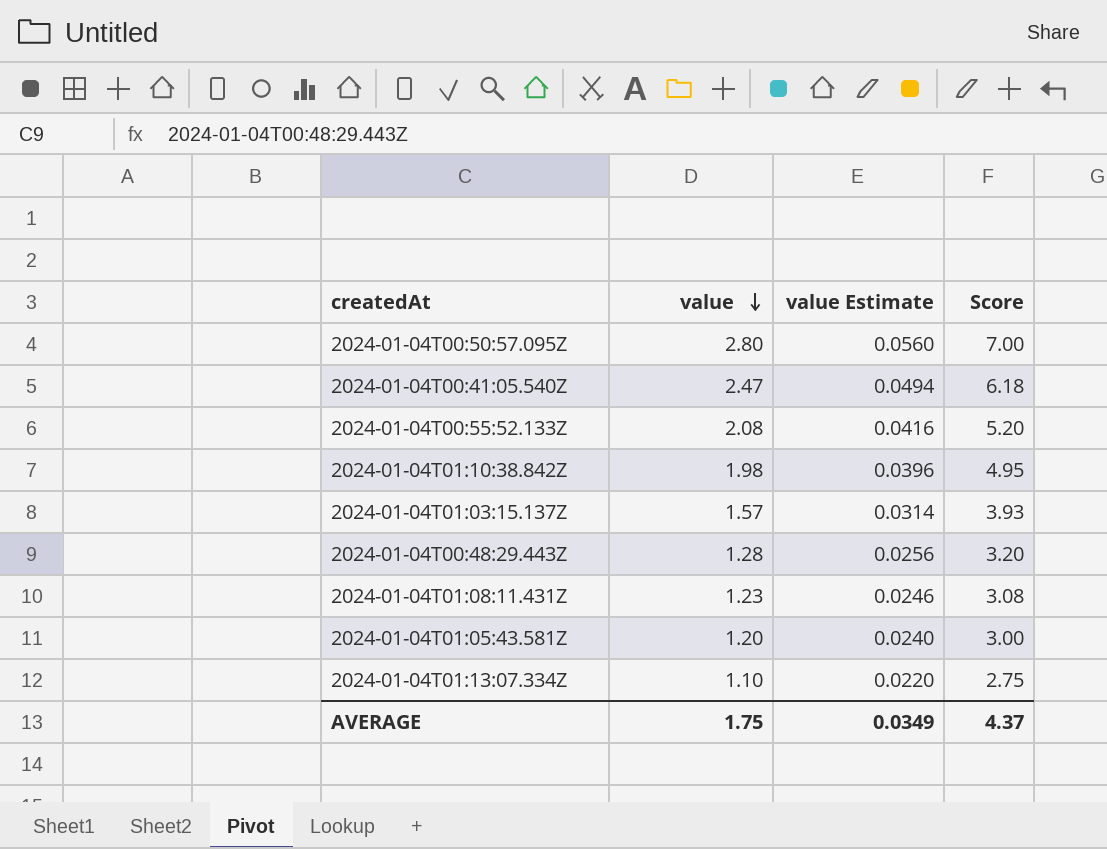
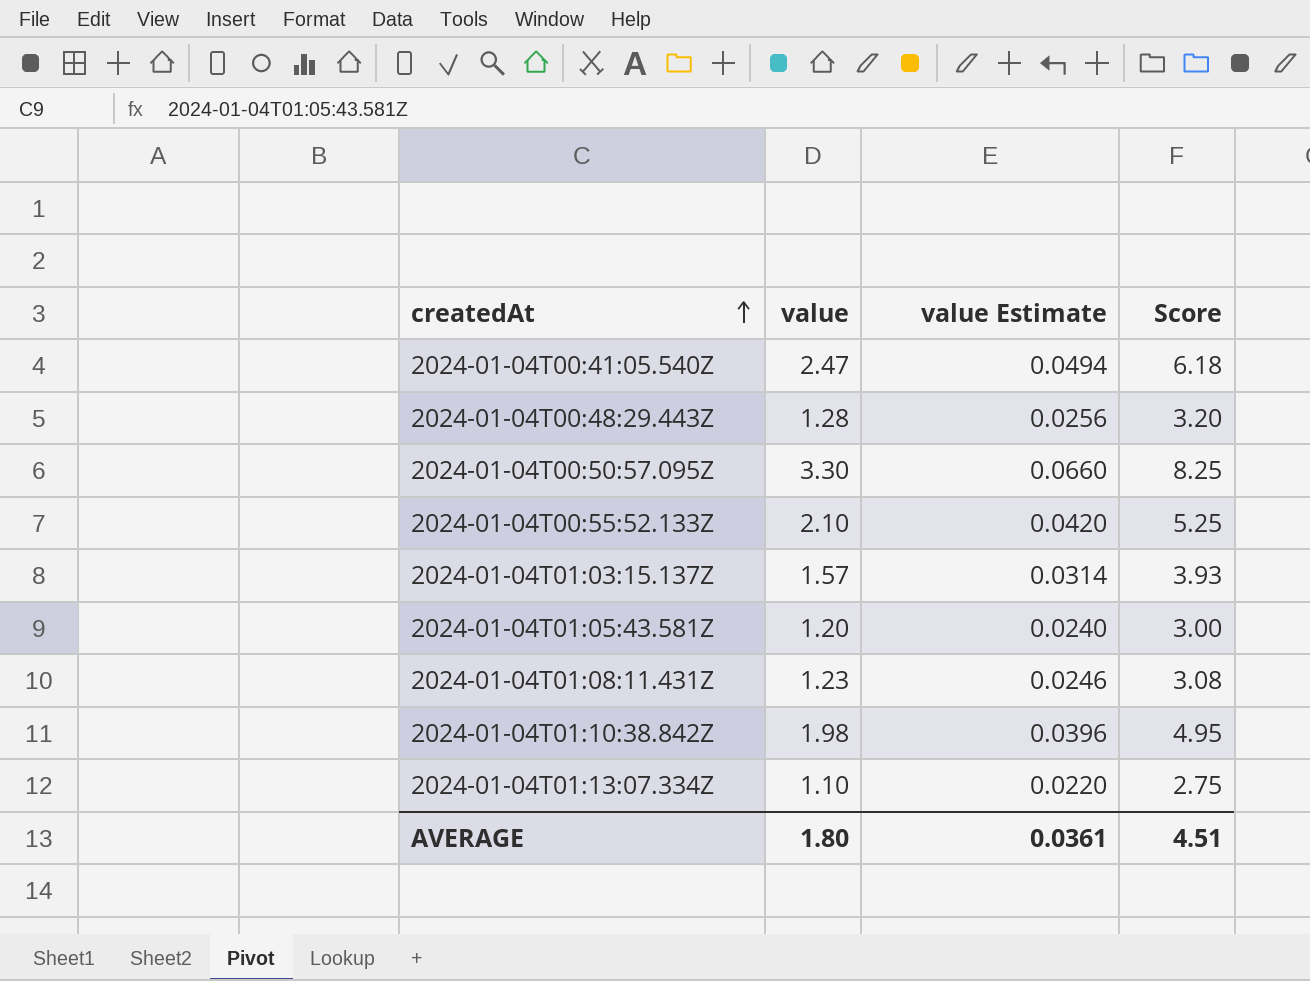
row order: value descending -> createdAt ascending
2024-01-04T00:50:57.095Z | value: 2.80 -> 3.30
2024-01-04T00:50:57.095Z | value Estimate: 0.0560 -> 0.0660
2024-01-04T00:50:57.095Z | Score: 7.00 -> 8.25
2024-01-04T00:55:52.133Z | value: 2.08 -> 2.10
2024-01-04T00:55:52.133Z | value Estimate: 0.0416 -> 0.0420
2024-01-04T00:55:52.133Z | Score: 5.20 -> 5.25
AVERAGE | value: 1.75 -> 1.80
AVERAGE | value Estimate: 0.0349 -> 0.0361
AVERAGE | Score: 4.37 -> 4.51

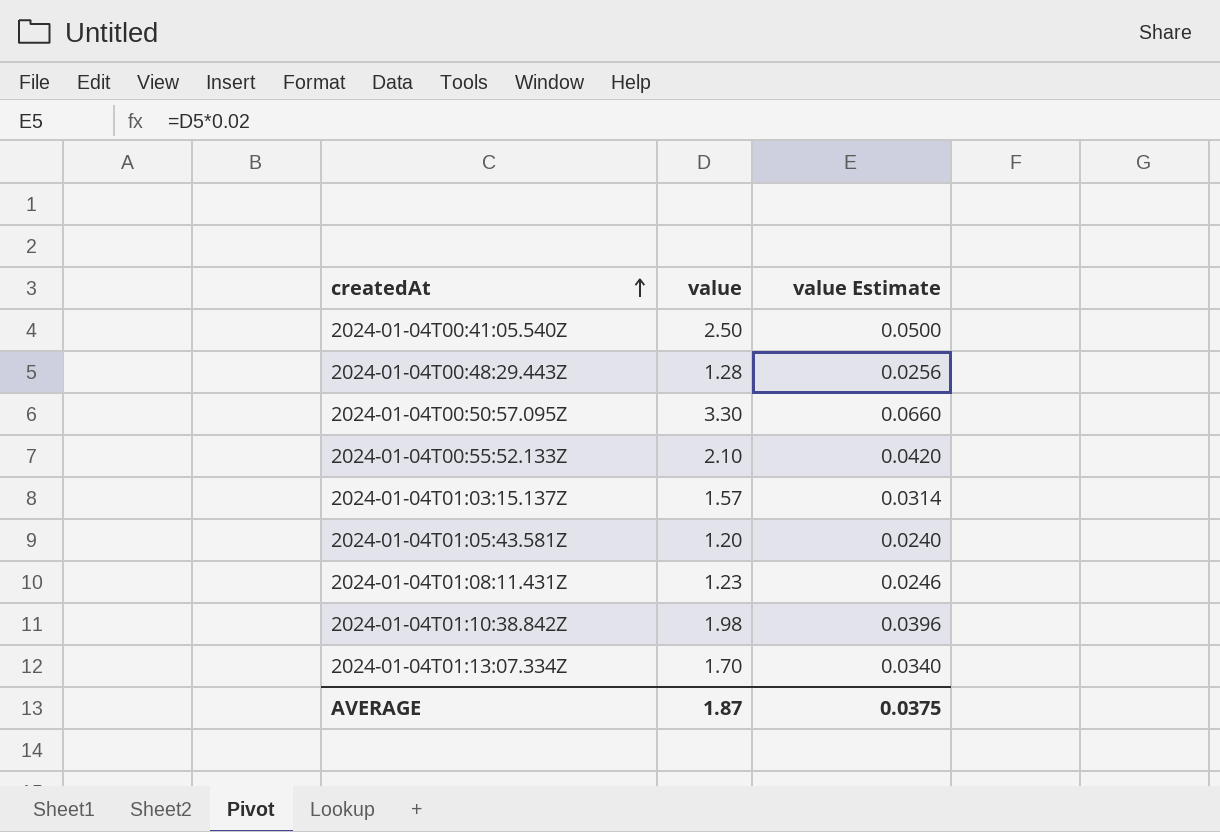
column Score | formula: [value] * 2.5 -> none
2024-01-04T00:41:05.540Z | value: 2.47 -> 2.50
2024-01-04T00:41:05.540Z | value Estimate: 0.0494 -> 0.0500
2024-01-04T01:13:07.334Z | value: 1.10 -> 1.70
2024-01-04T01:13:07.334Z | value Estimate: 0.0220 -> 0.0340
AVERAGE | value: 1.80 -> 1.87
AVERAGE | value Estimate: 0.0361 -> 0.0375

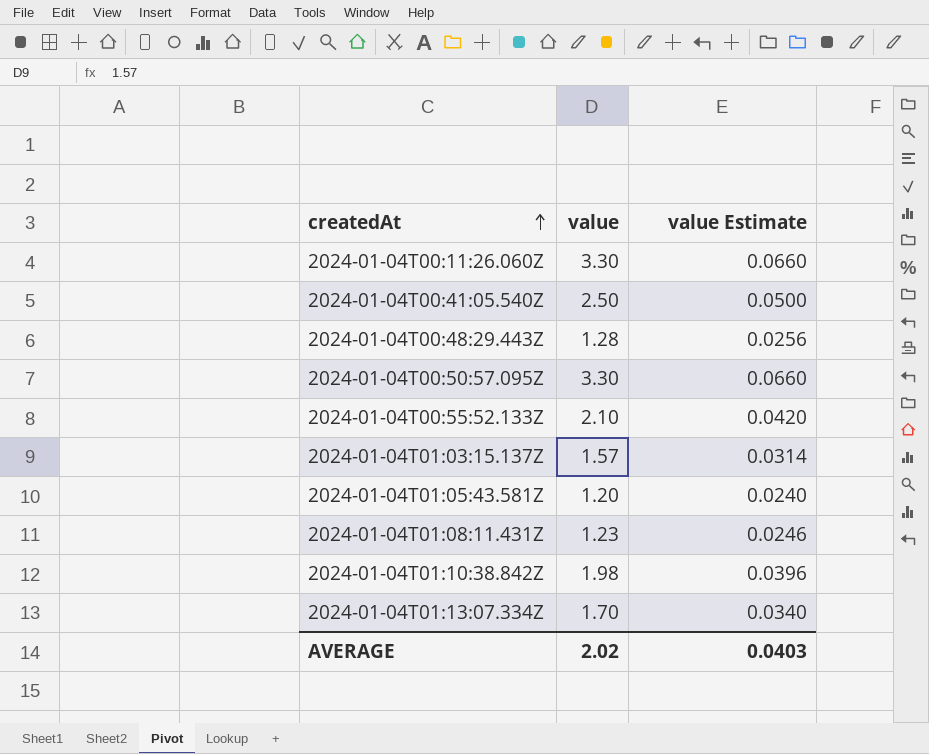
row 2024-01-04T00:11:26.060Z: none -> 3.30 | 0.0660
AVERAGE | value: 1.87 -> 2.02
AVERAGE | value Estimate: 0.0375 -> 0.0403

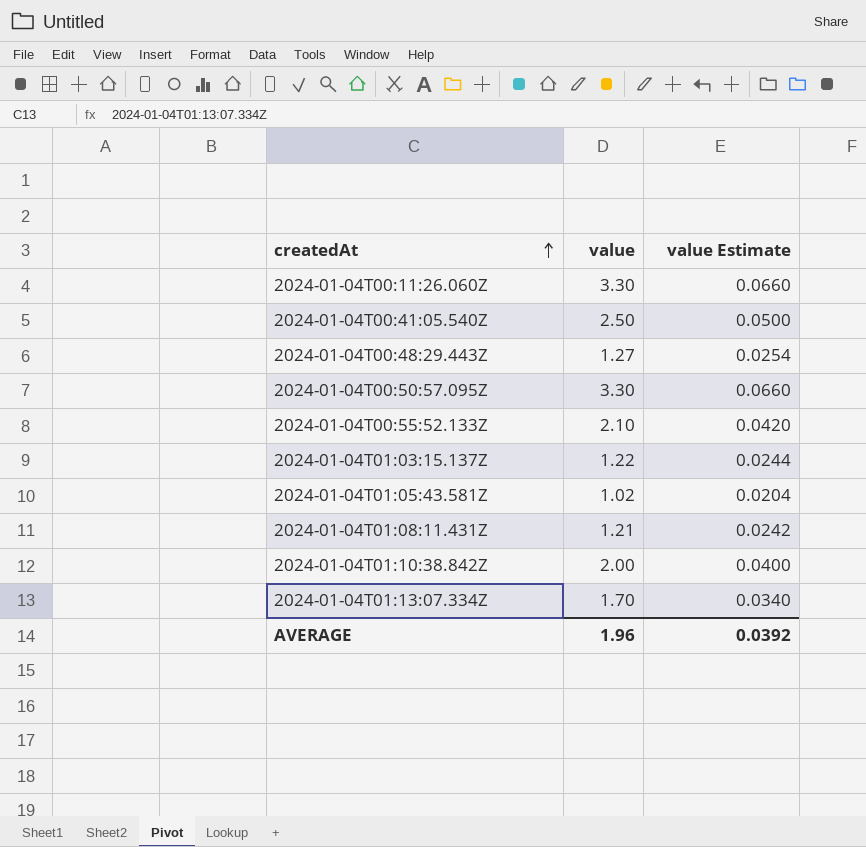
2024-01-04T00:48:29.443Z | value: 1.28 -> 1.27
2024-01-04T00:48:29.443Z | value Estimate: 0.0256 -> 0.0254
2024-01-04T01:03:15.137Z | value: 1.57 -> 1.22
2024-01-04T01:03:15.137Z | value Estimate: 0.0314 -> 0.0244
2024-01-04T01:05:43.581Z | value: 1.20 -> 1.02
2024-01-04T01:05:43.581Z | value Estimate: 0.0240 -> 0.0204
2024-01-04T01:08:11.431Z | value: 1.23 -> 1.21
2024-01-04T01:08:11.431Z | value Estimate: 0.0246 -> 0.0242
2024-01-04T01:10:38.842Z | value: 1.98 -> 2.00
2024-01-04T01:10:38.842Z | value Estimate: 0.0396 -> 0.0400
AVERAGE | value: 2.02 -> 1.96
AVERAGE | value Estimate: 0.0403 -> 0.0392

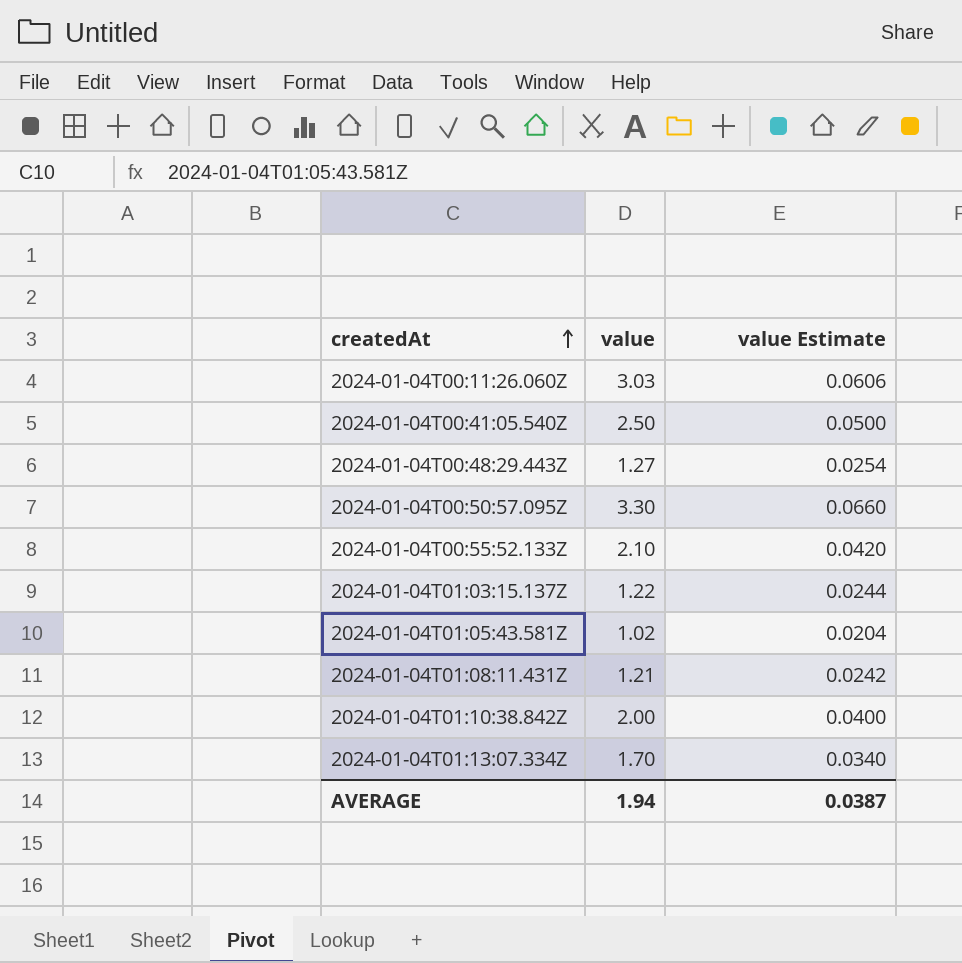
2024-01-04T00:11:26.060Z | value: 3.30 -> 3.03
2024-01-04T00:11:26.060Z | value Estimate: 0.0660 -> 0.0606
AVERAGE | value: 1.96 -> 1.94
AVERAGE | value Estimate: 0.0392 -> 0.0387

